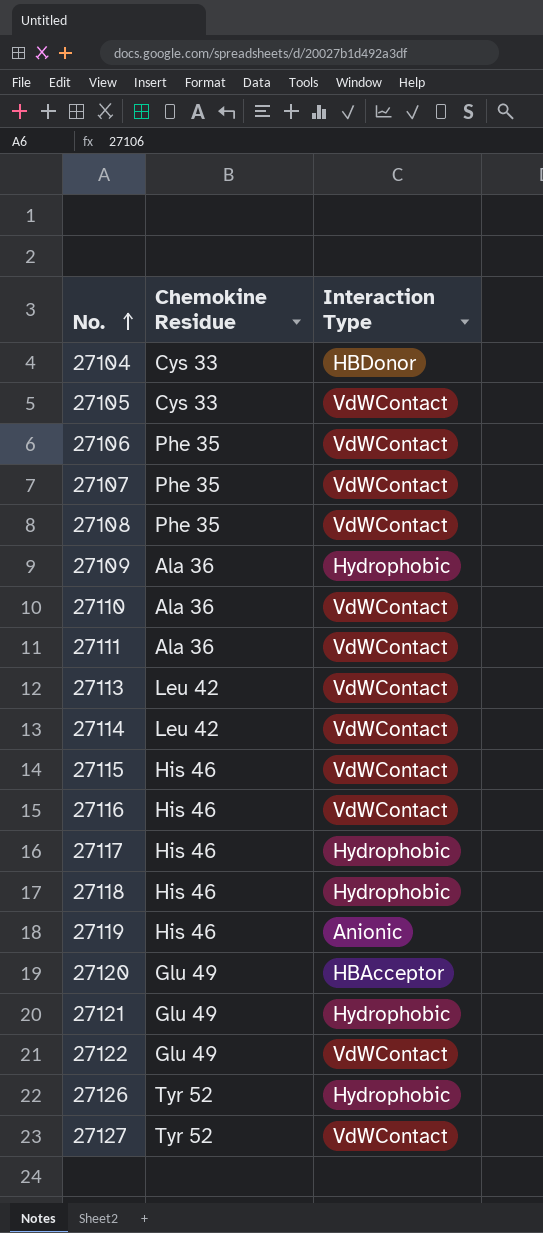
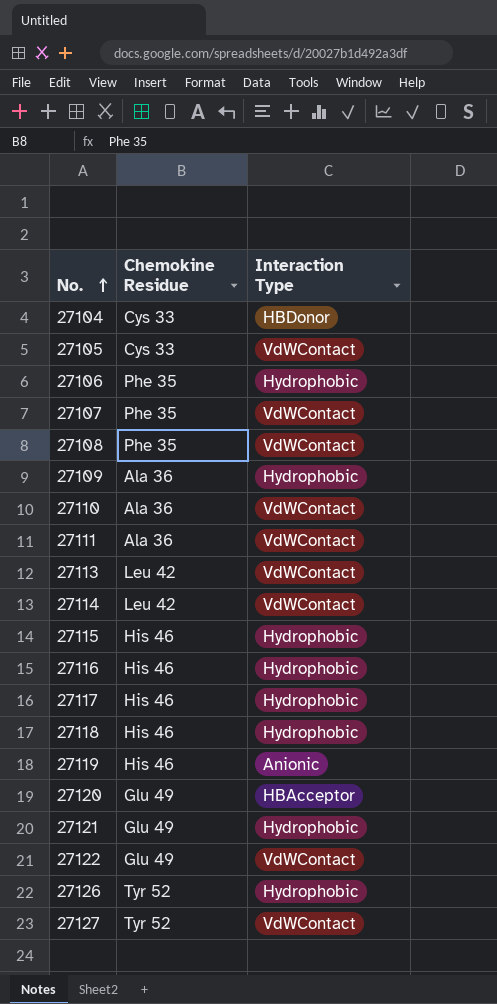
27106 | Interaction Type: VdWContact -> Hydrophobic
27115 | Interaction Type: VdWContact -> Hydrophobic
27116 | Interaction Type: VdWContact -> Hydrophobic

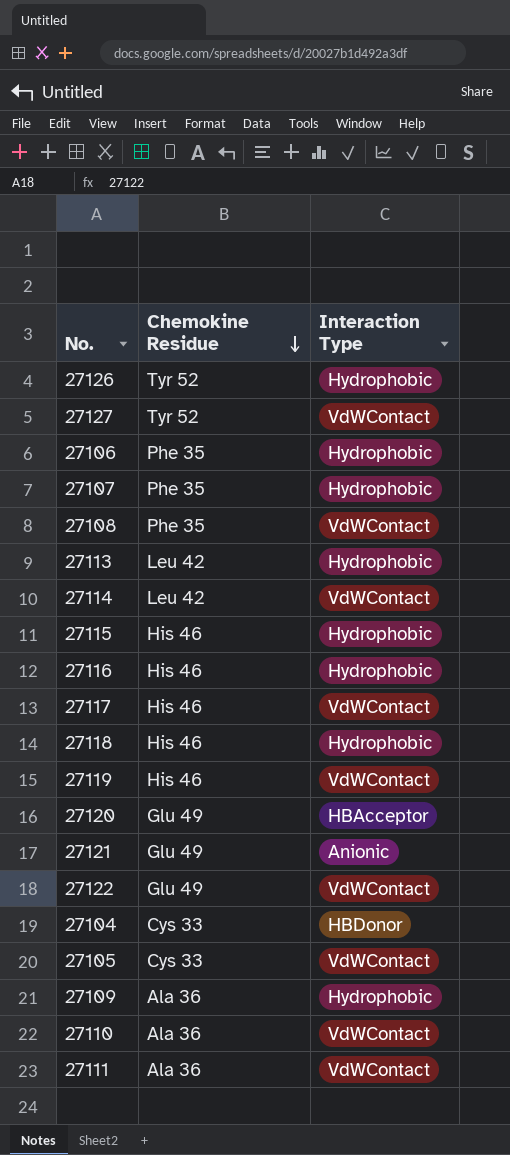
row order: No. ascending -> Chemokine Residue descending
27107 | Interaction Type: VdWContact -> Hydrophobic
27113 | Interaction Type: VdWContact -> Hydrophobic
27117 | Interaction Type: Hydrophobic -> VdWContact
27119 | Interaction Type: Anionic -> VdWContact
27121 | Interaction Type: Hydrophobic -> Anionic

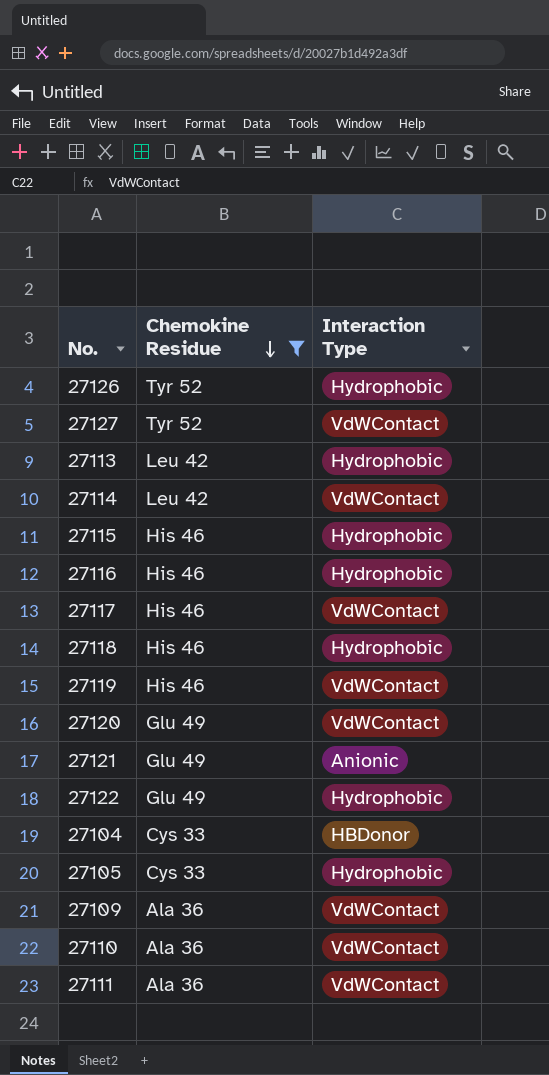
filter: none -> Chemokine Residue != Phe 35
27120 | Interaction Type: HBAcceptor -> VdWContact
27122 | Interaction Type: VdWContact -> Hydrophobic
27105 | Interaction Type: VdWContact -> Hydrophobic
27109 | Interaction Type: Hydrophobic -> VdWContact

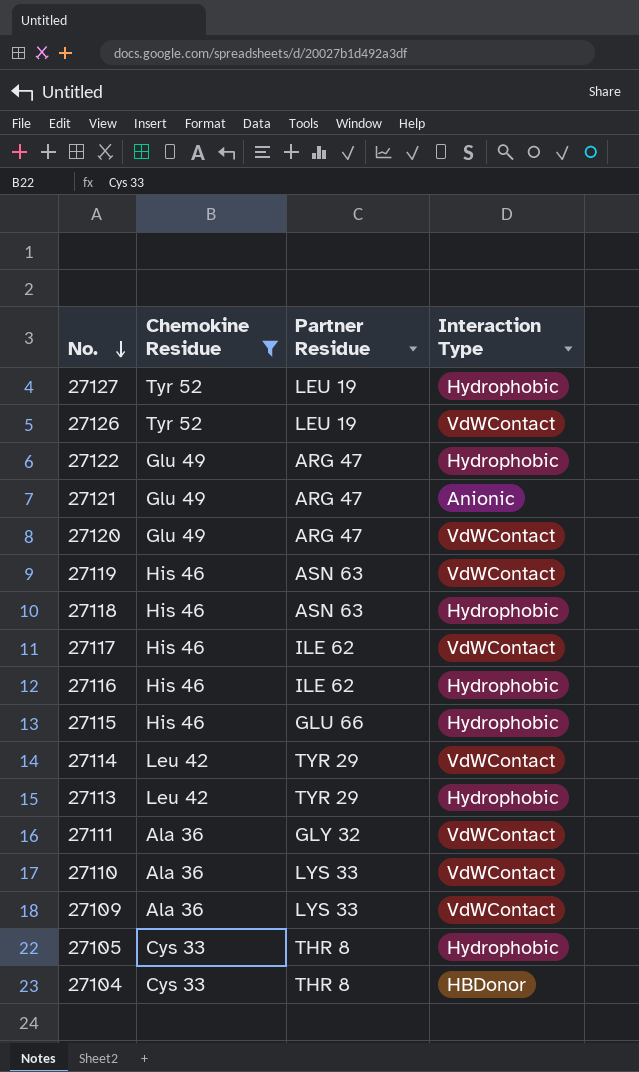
row order: Chemokine Residue descending -> No. descending
column Partner Residue | position: none -> 3
27127 | Interaction Type: VdWContact -> Hydrophobic
27126 | Interaction Type: Hydrophobic -> VdWContact

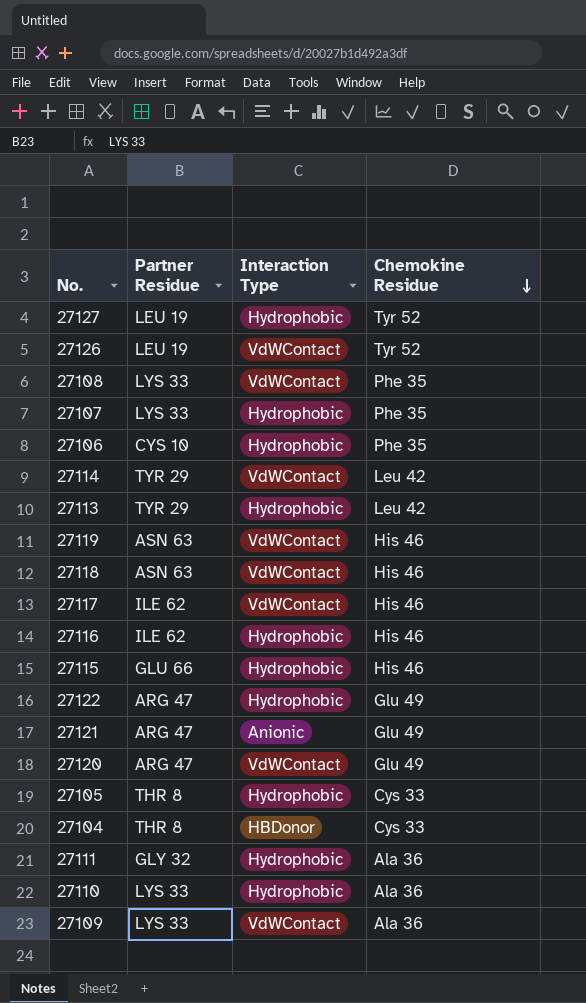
filter: Chemokine Residue != Phe 35 -> none
row order: No. descending -> Chemokine Residue descending
column Chemokine Residue | position: 2 -> 4
27118 | Interaction Type: Hydrophobic -> VdWContact
27111 | Interaction Type: VdWContact -> Hydrophobic
27110 | Interaction Type: VdWContact -> Hydrophobic

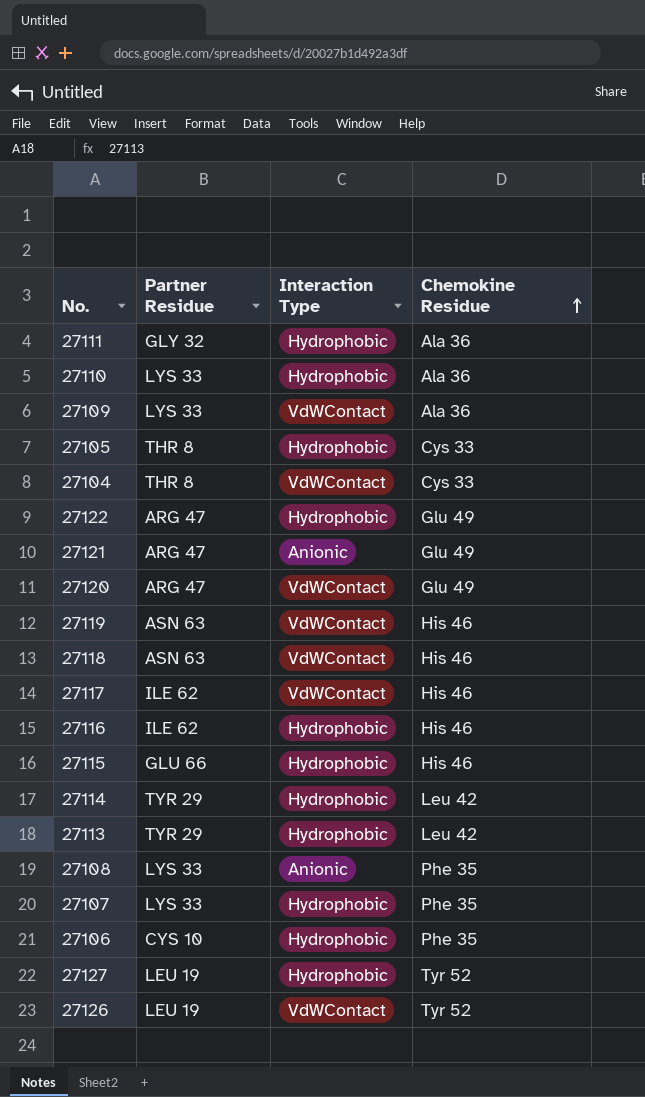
row order: Chemokine Residue descending -> Chemokine Residue ascending
27104 | Interaction Type: HBDonor -> VdWContact
27114 | Interaction Type: VdWContact -> Hydrophobic
27108 | Interaction Type: VdWContact -> Anionic

